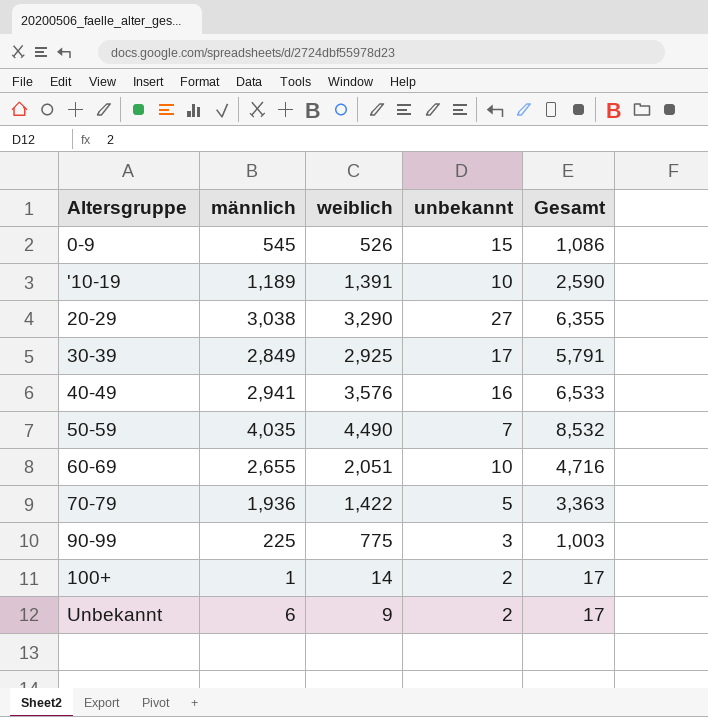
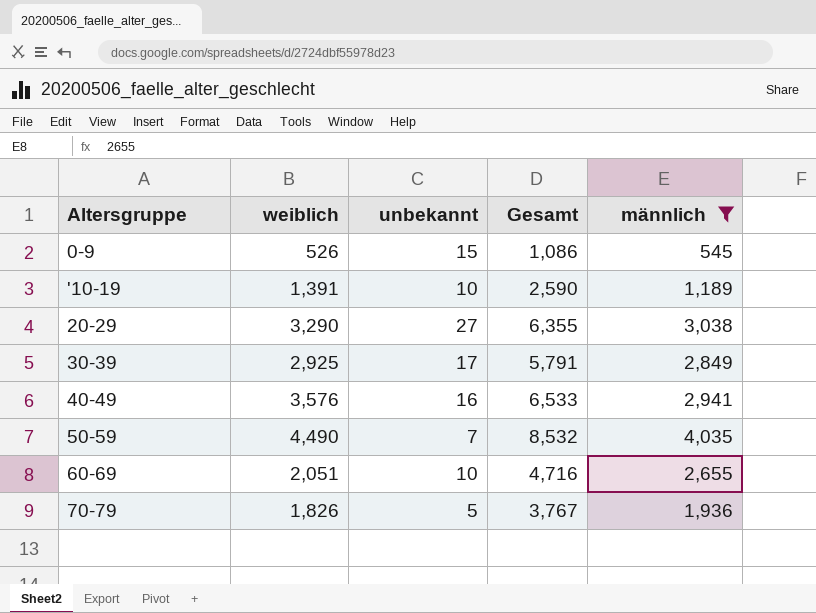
filter: none -> männlich >= 545
column männlich | position: 2 -> 5
70-79 | weiblich: 1,422 -> 1,826
70-79 | Gesamt: 3,363 -> 3,767

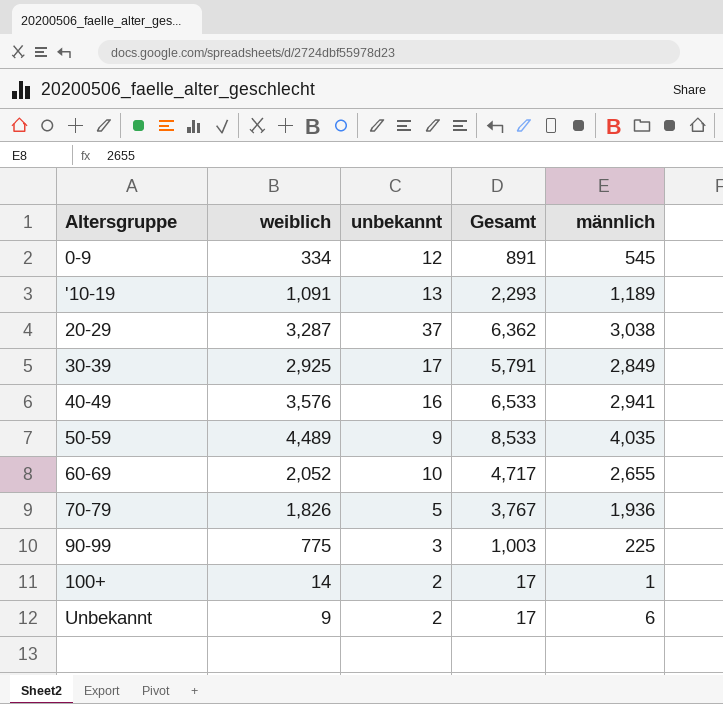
filter: männlich >= 545 -> none
0-9 | weiblich: 526 -> 334
0-9 | unbekannt: 15 -> 12
0-9 | Gesamt: 1,086 -> 891
'10-19 | weiblich: 1,391 -> 1,091
'10-19 | unbekannt: 10 -> 13
'10-19 | Gesamt: 2,590 -> 2,293
20-29 | weiblich: 3,290 -> 3,287
20-29 | unbekannt: 27 -> 37
20-29 | Gesamt: 6,355 -> 6,362
50-59 | weiblich: 4,490 -> 4,489
50-59 | unbekannt: 7 -> 9
50-59 | Gesamt: 8,532 -> 8,533
60-69 | weiblich: 2,051 -> 2,052
60-69 | Gesamt: 4,716 -> 4,717

